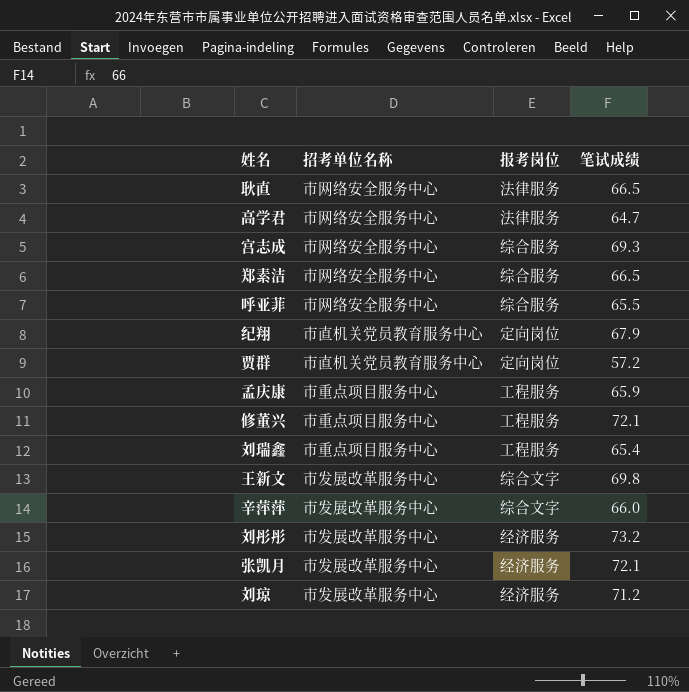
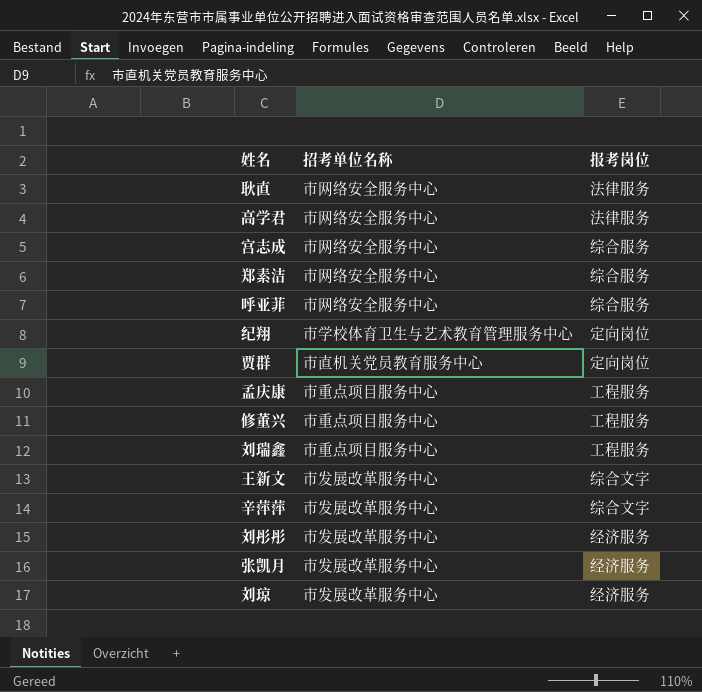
column 笔试成绩 | position: 4 -> none
纪翔 | 招考单位名称: 市直机关党员教育服务中心 -> 市学校体育卫生与艺术教育管理服务中心

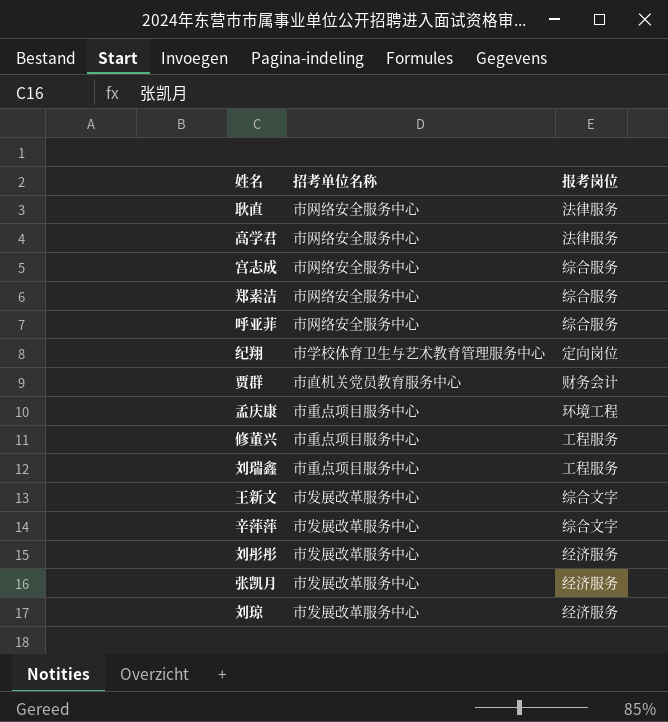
贾群 | 报考岗位: 定向岗位 -> 财务会计
孟庆康 | 报考岗位: 工程服务 -> 环境工程

